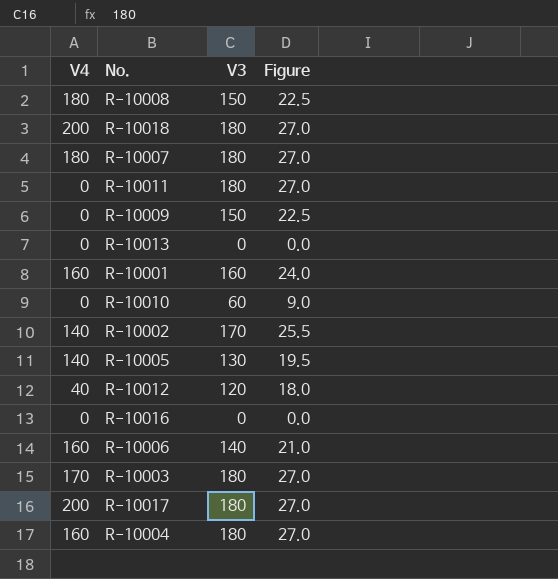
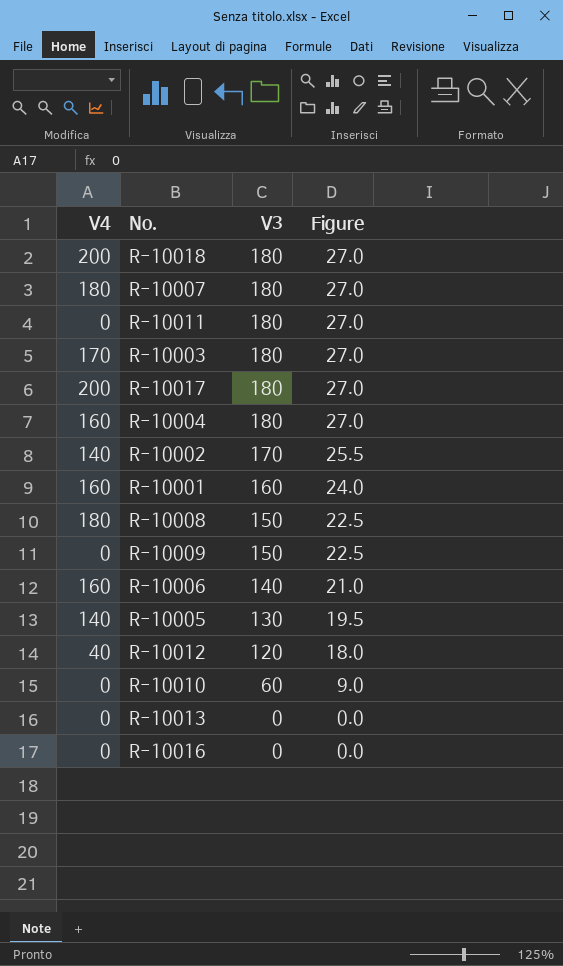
row order: none -> V3 descending

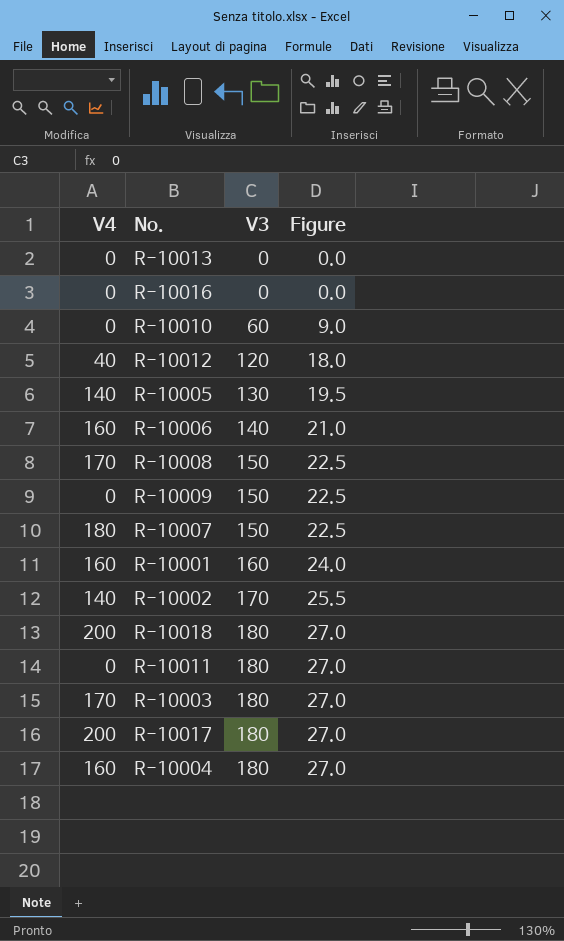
row order: V3 descending -> V3 ascending
R-10008 | V4: 180 -> 170
R-10007 | V3: 180 -> 150
R-10007 | Figure: 27.0 -> 22.5

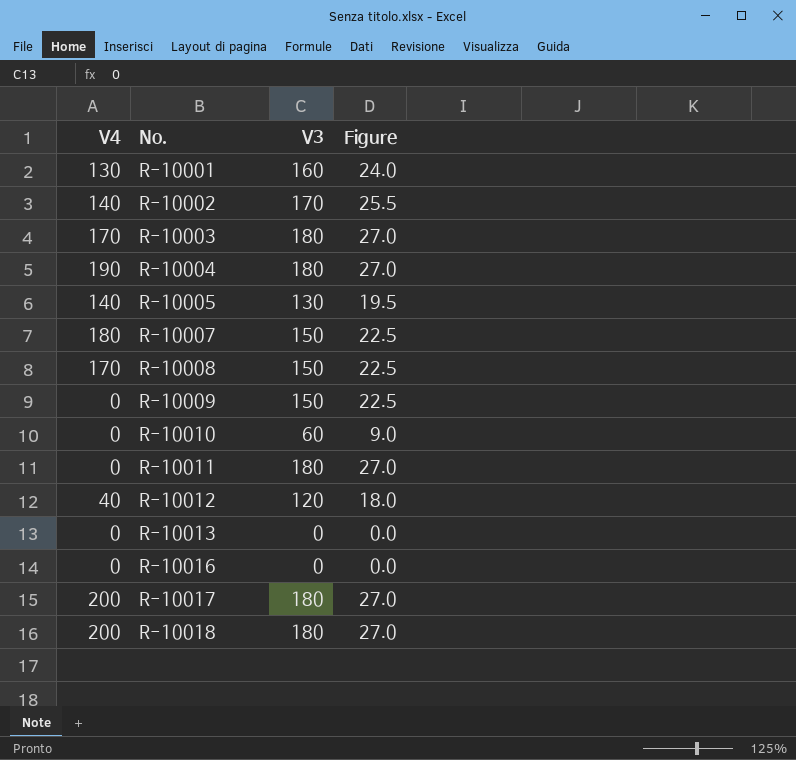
row order: V3 ascending -> No. ascending
row R-10006: 160 | 140 | 21.0 -> none
R-10001 | V4: 160 -> 130
R-10004 | V4: 160 -> 190

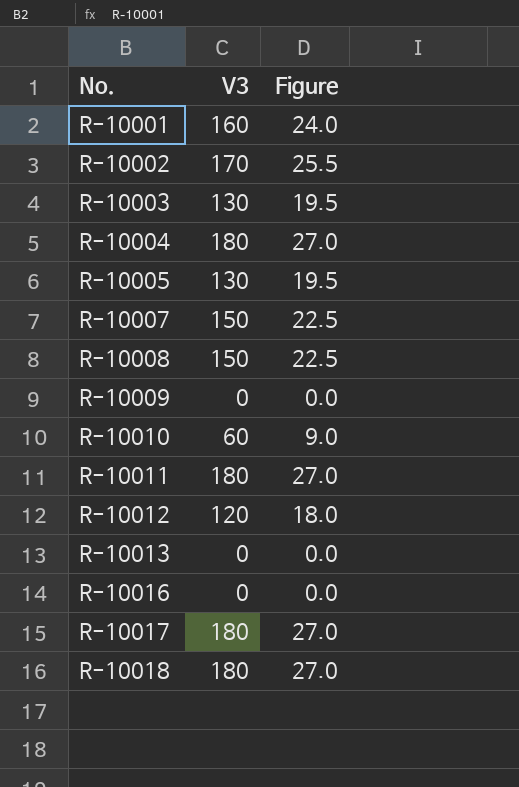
column V4 | position: 1 -> none
R-10003 | V3: 180 -> 130
R-10003 | Figure: 27.0 -> 19.5
R-10009 | V3: 150 -> 0
R-10009 | Figure: 22.5 -> 0.0

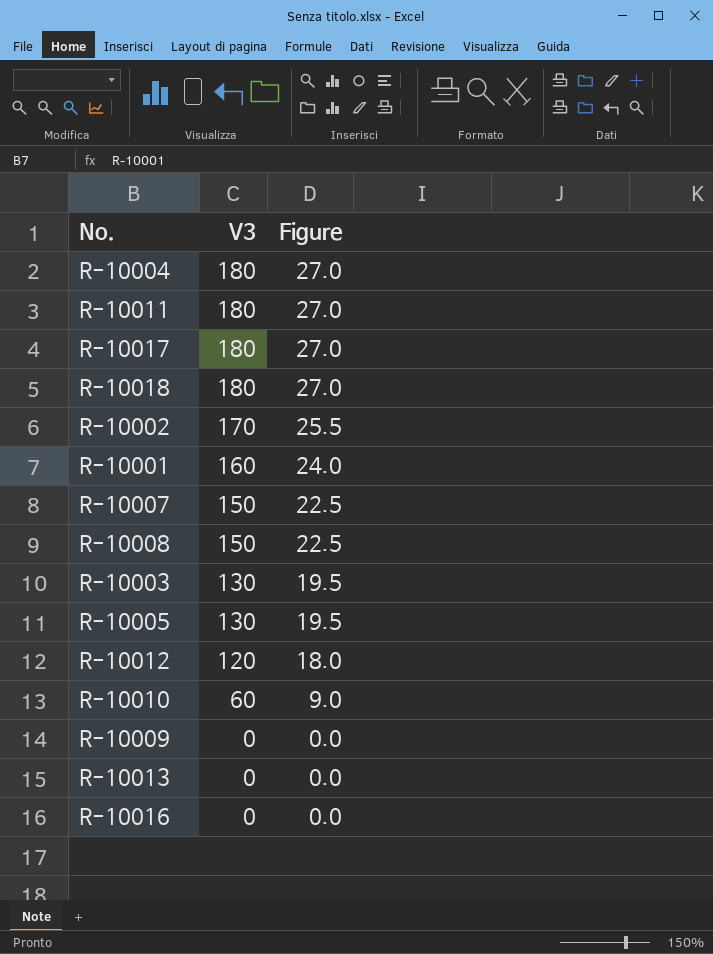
row order: No. ascending -> V3 descending

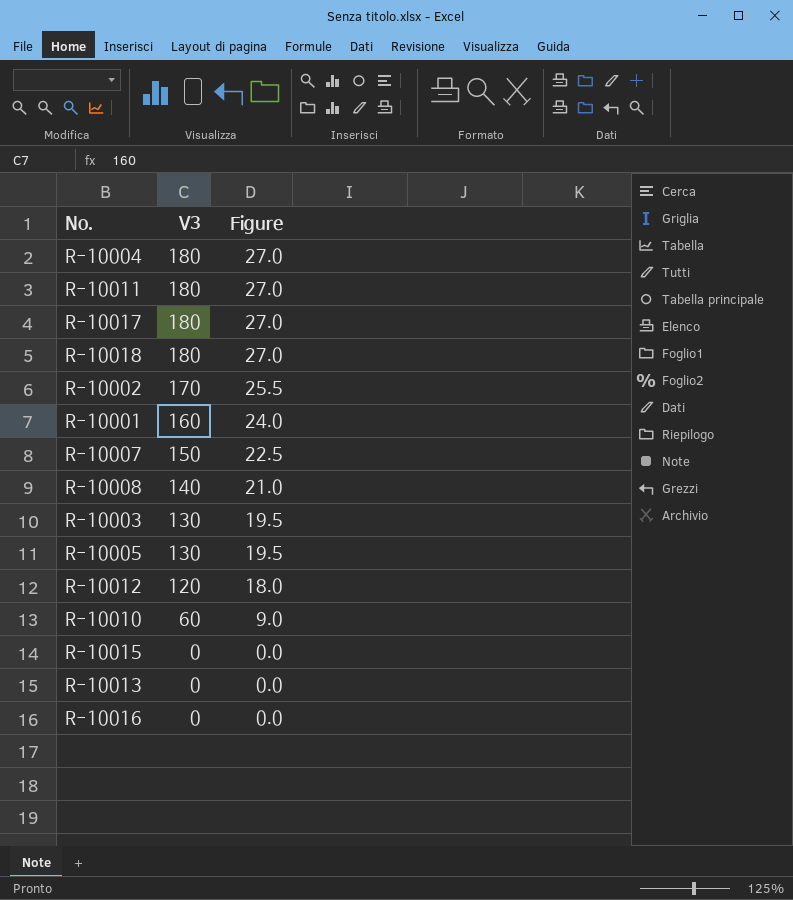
row R-10009: 0 | 0.0 -> none
R-10008 | V3: 150 -> 140
R-10008 | Figure: 22.5 -> 21.0
row R-10015: none -> 0 | 0.0

